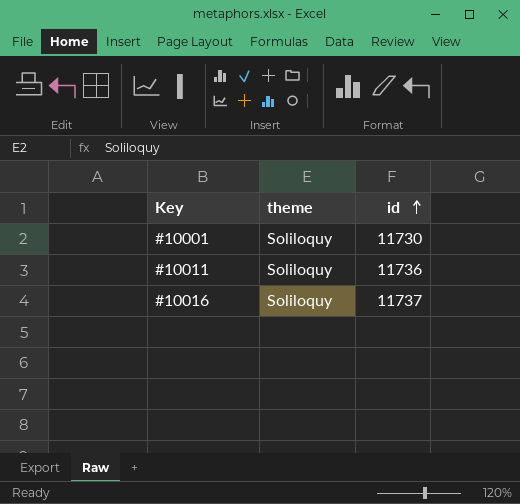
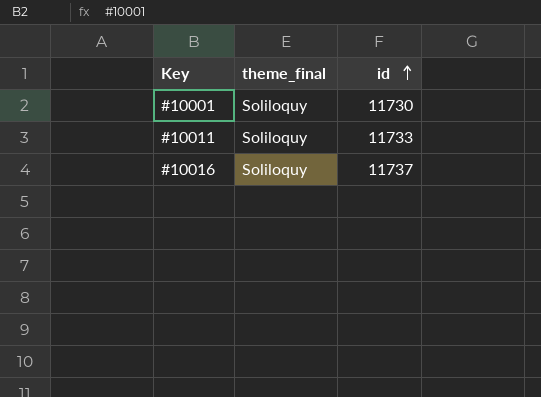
column name: theme -> theme_final
#10011 | id: 11736 -> 11733

